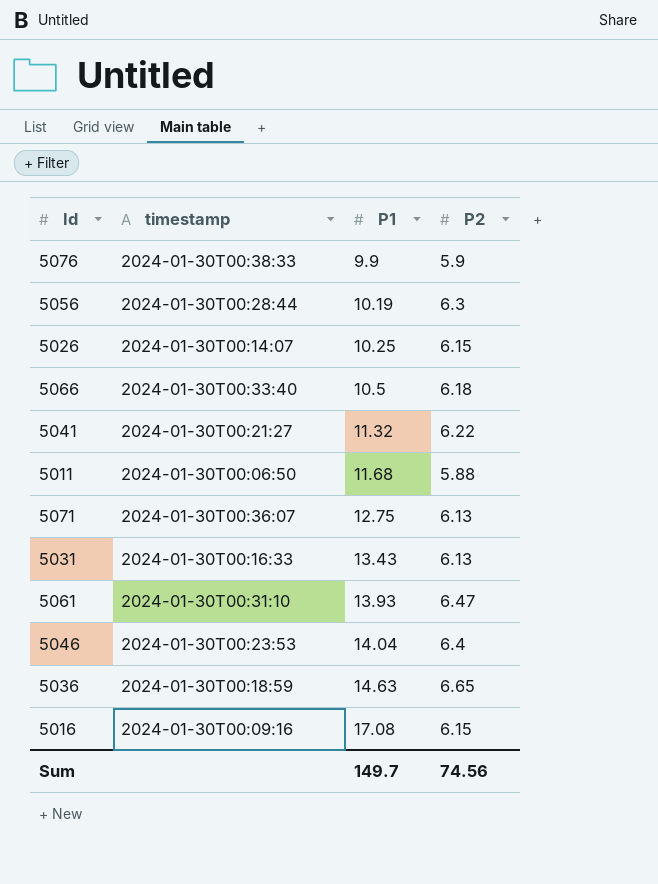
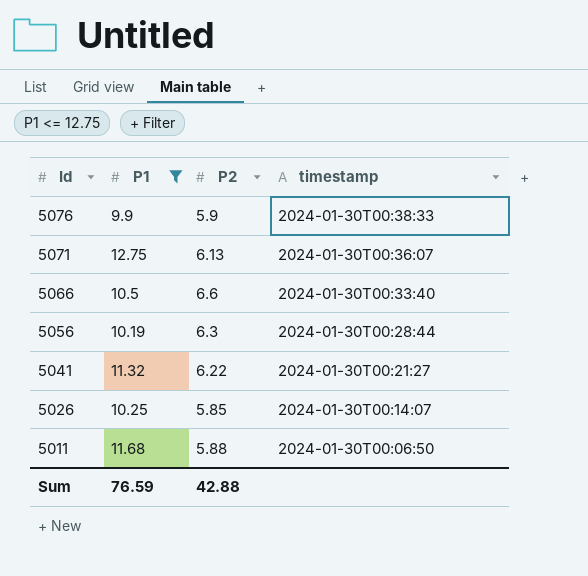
filter: none -> P1 <= 12.75
row order: P1 ascending -> Id descending
column timestamp | position: 2 -> 4
5066 | P2: 6.18 -> 6.6
5026 | P2: 6.15 -> 5.85
Sum | P1: 149.7 -> 76.59
Sum | P2: 74.56 -> 42.88

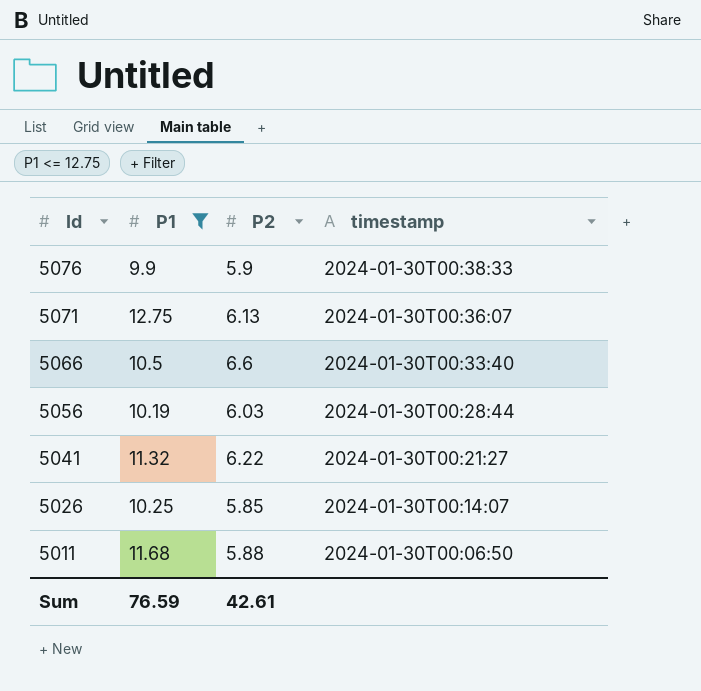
5056 | P2: 6.3 -> 6.03
Sum | P2: 42.88 -> 42.61

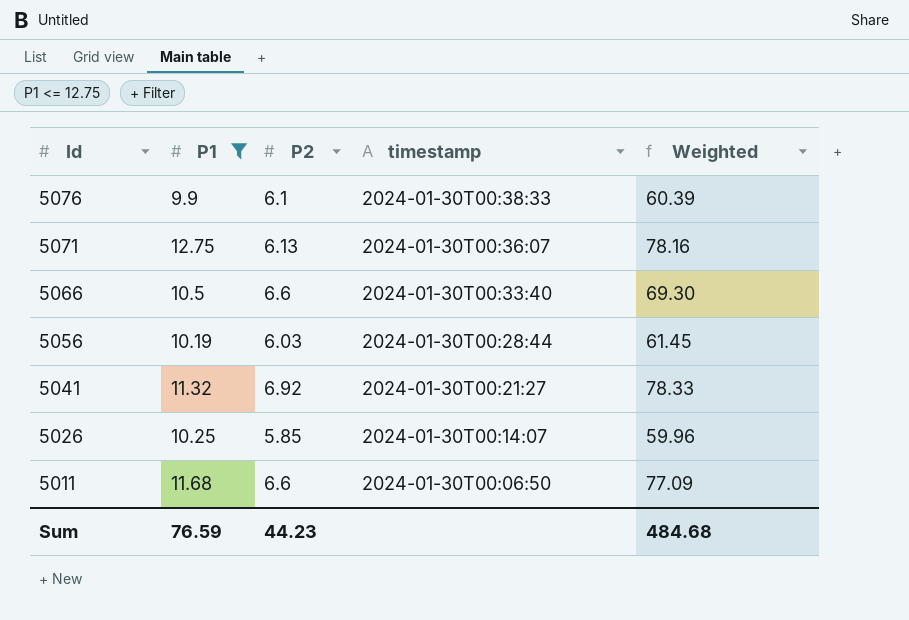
column Weighted | formula: none -> [P1] * [P2]
5076 | P2: 5.9 -> 6.1
5041 | P2: 6.22 -> 6.92
5011 | P2: 5.88 -> 6.6
Sum | P2: 42.61 -> 44.23

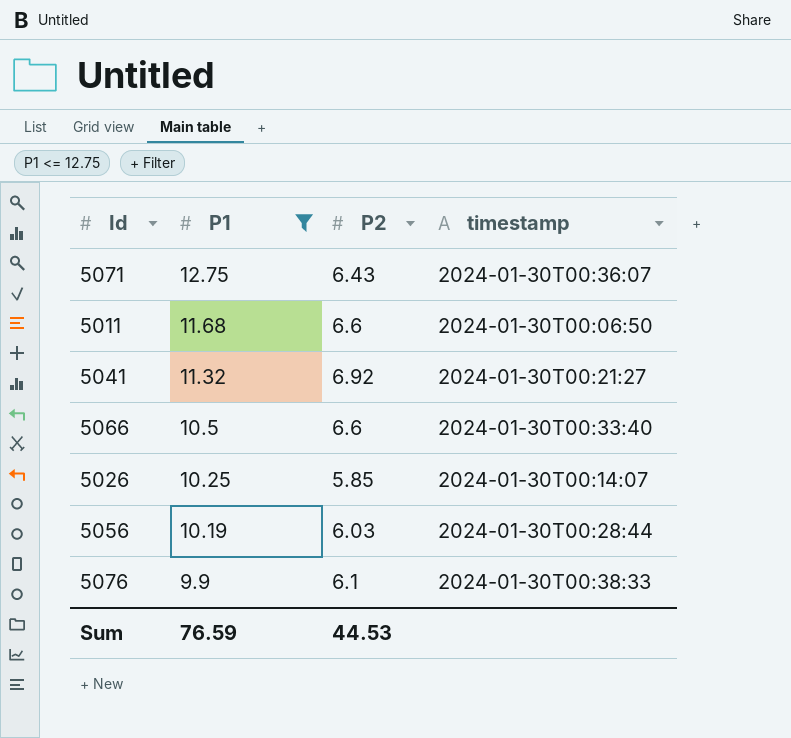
row order: Id descending -> P1 descending
column Weighted | formula: [P1] * [P2] -> none
5071 | P2: 6.13 -> 6.43
Sum | P2: 44.23 -> 44.53

